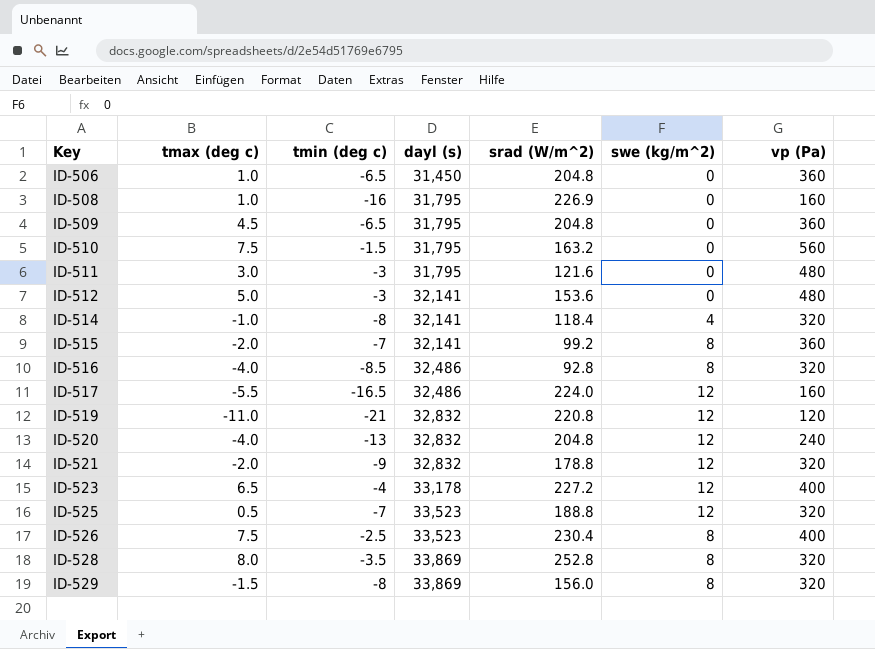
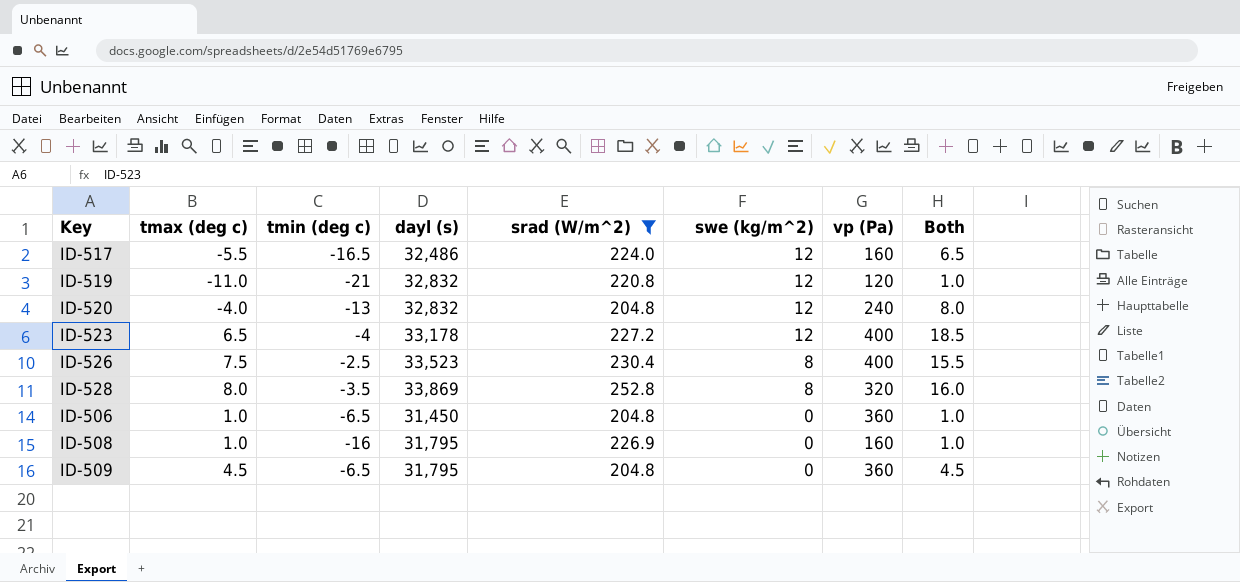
filter: none -> srad (W/m^2) >= 204.8
row order: Key ascending -> swe (kg/m^2) descending
column Both | formula: none -> [tmax (deg c)] + [swe (kg/m^2)]

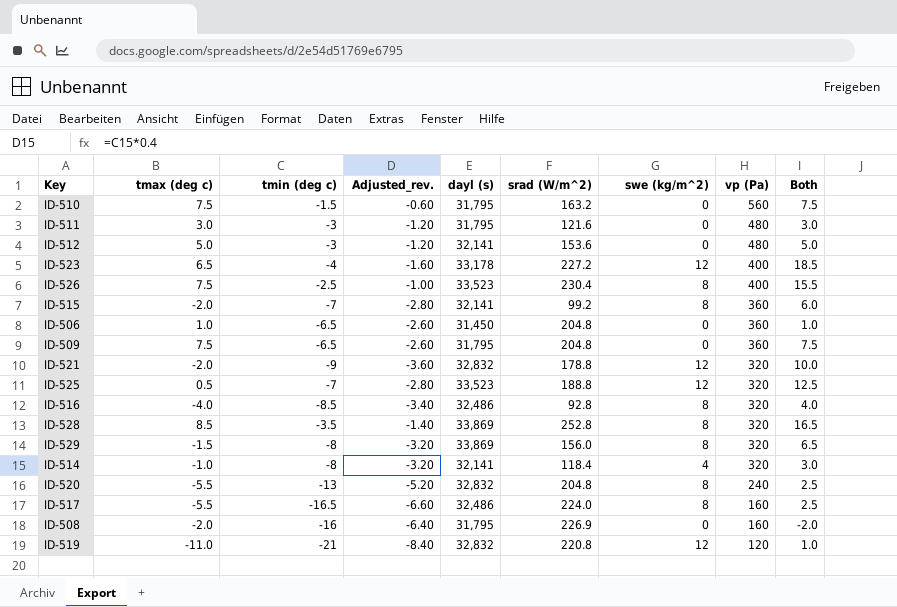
filter: srad (W/m^2) >= 204.8 -> none
row order: swe (kg/m^2) descending -> vp (Pa) descending
column Adjusted_rev. | formula: none -> [tmin (deg c)] * 0.4
ID-509 | tmax (deg c): 4.5 -> 7.5
ID-509 | Both: 4.5 -> 7.5
ID-528 | tmax (deg c): 8.0 -> 8.5
ID-528 | Both: 16.0 -> 16.5
ID-520 | tmax (deg c): -4.0 -> -5.5
ID-520 | swe (kg/m^2): 12 -> 8
ID-520 | Both: 8.0 -> 2.5
ID-517 | swe (kg/m^2): 12 -> 8
ID-517 | Both: 6.5 -> 2.5
ID-508 | tmax (deg c): 1.0 -> -2.0
ID-508 | Both: 1.0 -> -2.0

